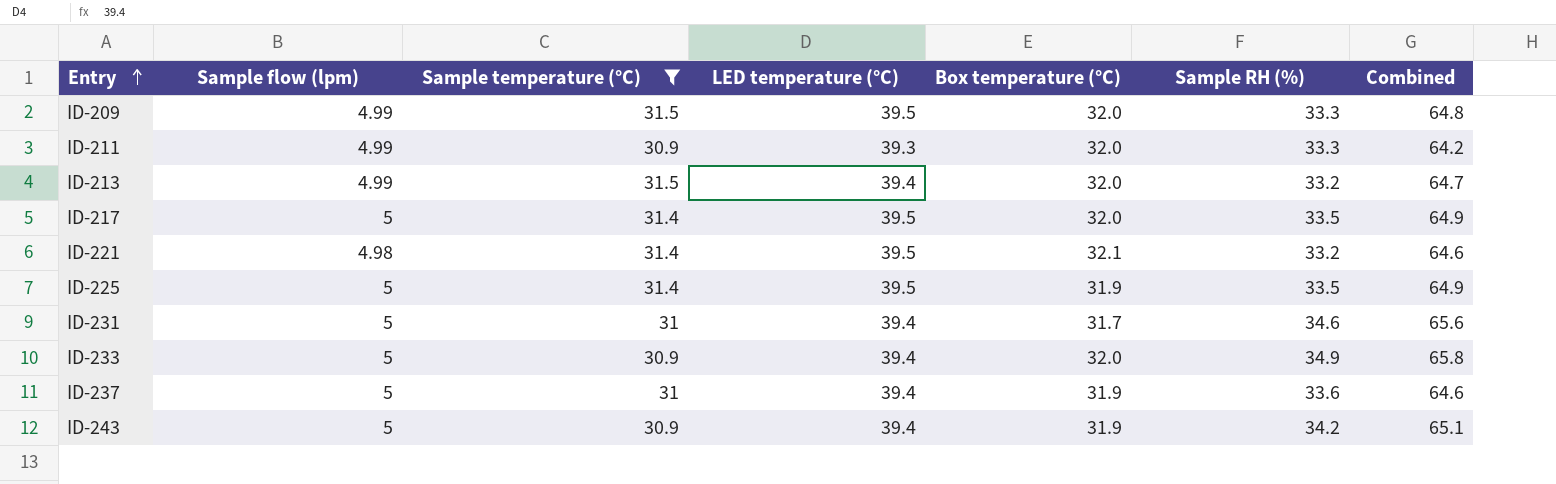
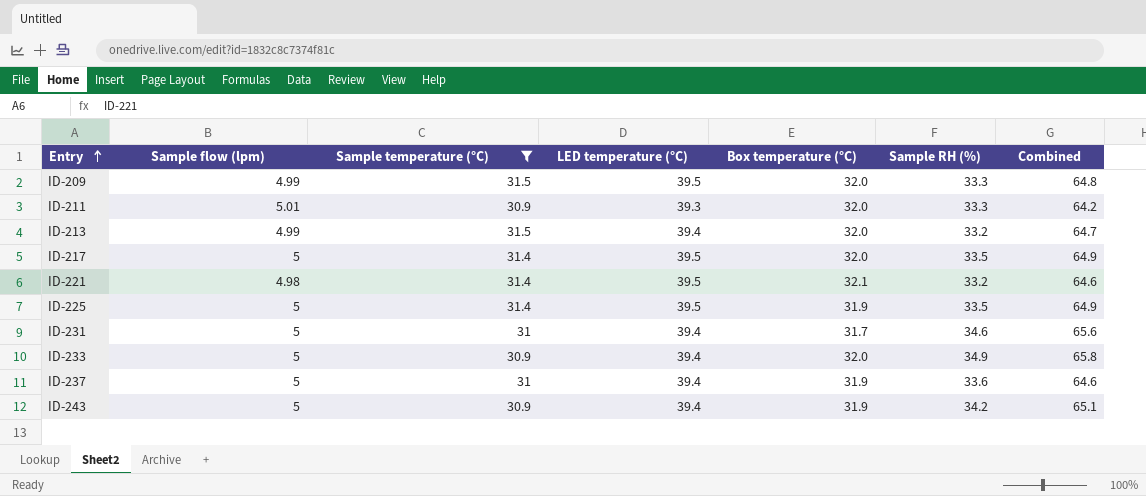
ID-211 | Sample flow (lpm): 4.99 -> 5.01

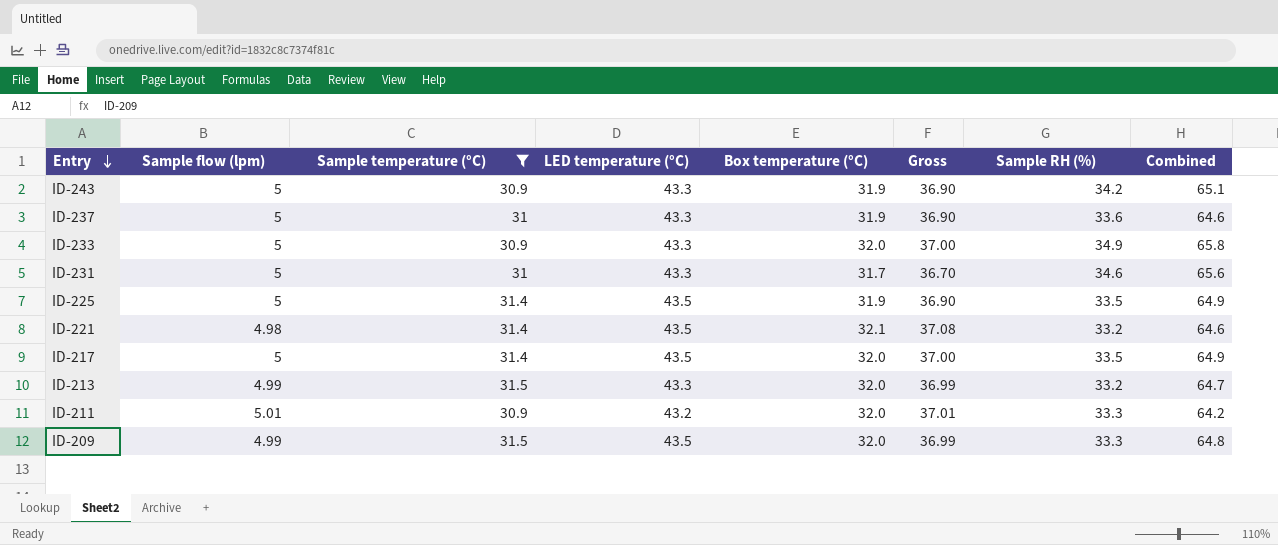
row order: Entry ascending -> Entry descending
column Gross | formula: none -> [Sample flow (lpm)] + [Box temperature (°C)]
ID-243 | LED temperature (°C): 39.4 -> 43.3
ID-237 | LED temperature (°C): 39.4 -> 43.3
ID-233 | LED temperature (°C): 39.4 -> 43.3
ID-231 | LED temperature (°C): 39.4 -> 43.3
ID-225 | LED temperature (°C): 39.5 -> 43.5
ID-221 | LED temperature (°C): 39.5 -> 43.5
ID-217 | LED temperature (°C): 39.5 -> 43.5
ID-213 | LED temperature (°C): 39.4 -> 43.3
ID-211 | LED temperature (°C): 39.3 -> 43.2
ID-209 | LED temperature (°C): 39.5 -> 43.5

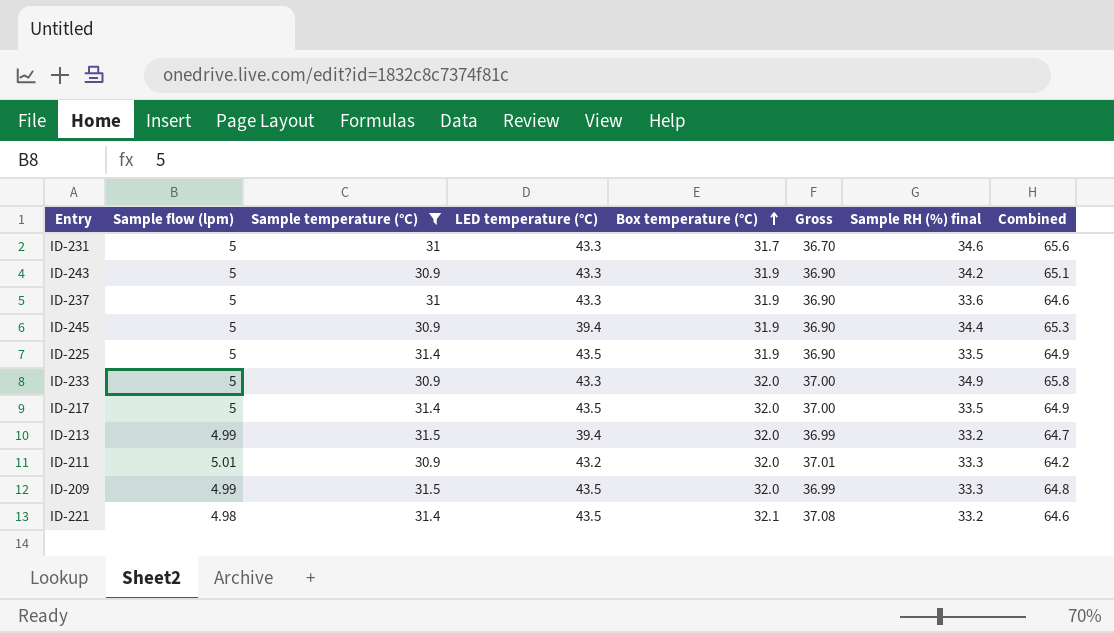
row order: Entry descending -> Box temperature (°C) ascending
column name: Sample RH (%) -> Sample RH (%) final
row ID-245: none -> 5 | 30.9 | 39.4 | 31.9 | 36.90 | 34.4 | 65.3
ID-213 | LED temperature (°C): 43.3 -> 39.4

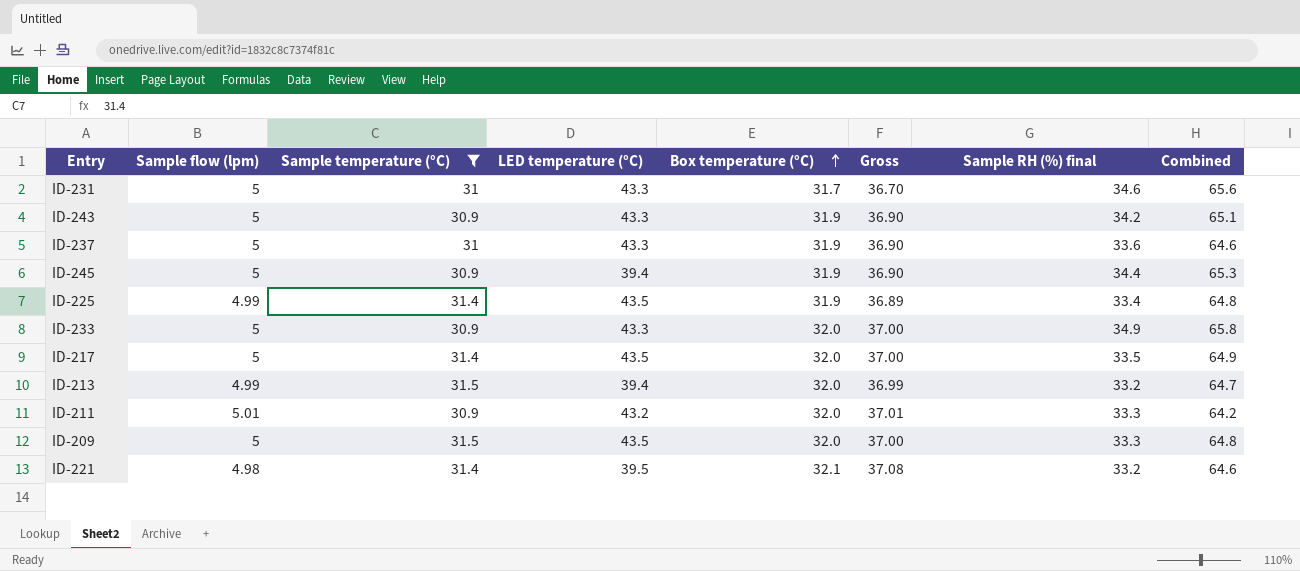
ID-225 | Sample flow (lpm): 5 -> 4.99
ID-225 | Gross: 36.90 -> 36.89
ID-225 | Sample RH (%) final: 33.5 -> 33.4
ID-225 | Combined: 64.9 -> 64.8
ID-209 | Sample flow (lpm): 4.99 -> 5
ID-209 | Gross: 36.99 -> 37.00
ID-221 | LED temperature (°C): 43.5 -> 39.5

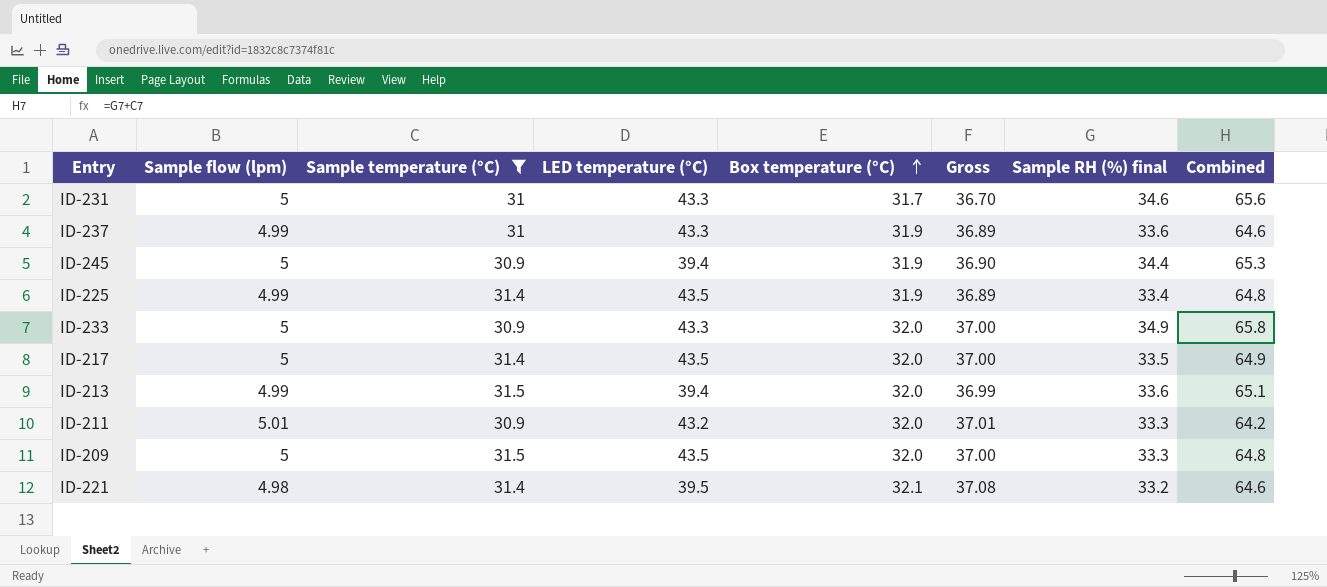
row ID-243: 5 | 30.9 | 43.3 | 31.9 | 36.90 | 34.2 | 65.1 -> none
ID-237 | Sample flow (lpm): 5 -> 4.99
ID-237 | Gross: 36.90 -> 36.89
ID-213 | Sample RH (%) final: 33.2 -> 33.6
ID-213 | Combined: 64.7 -> 65.1

